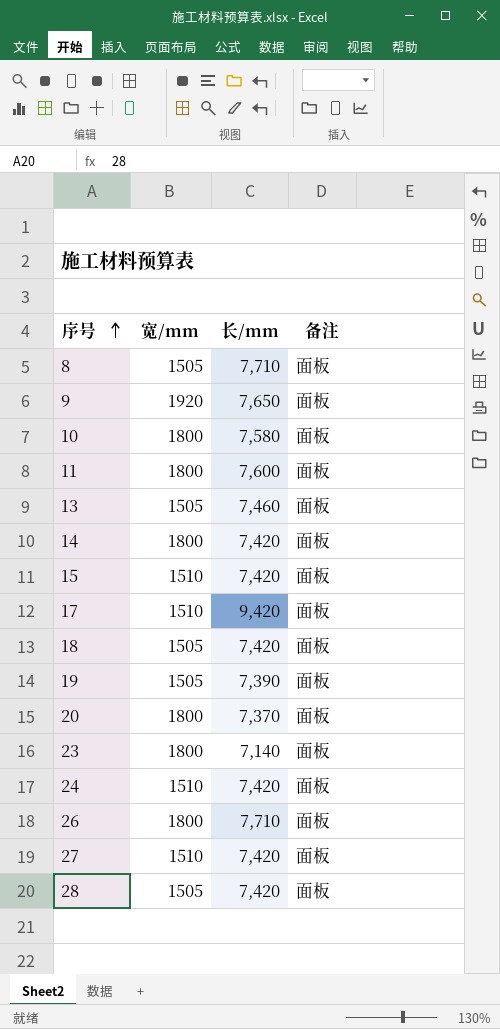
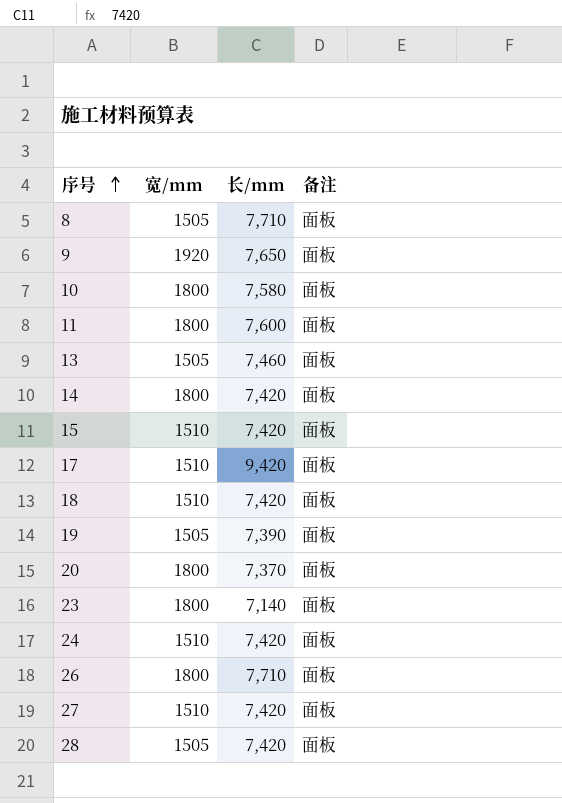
18 | 宽/mm: 1505 -> 1510

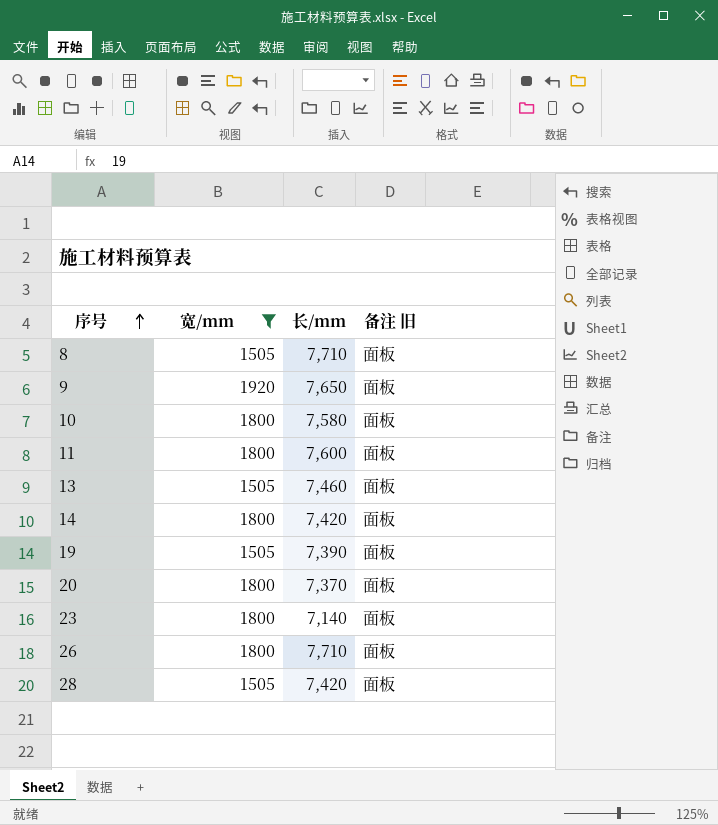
filter: none -> 宽/mm != 1510
column name: 备注 -> 备注 旧

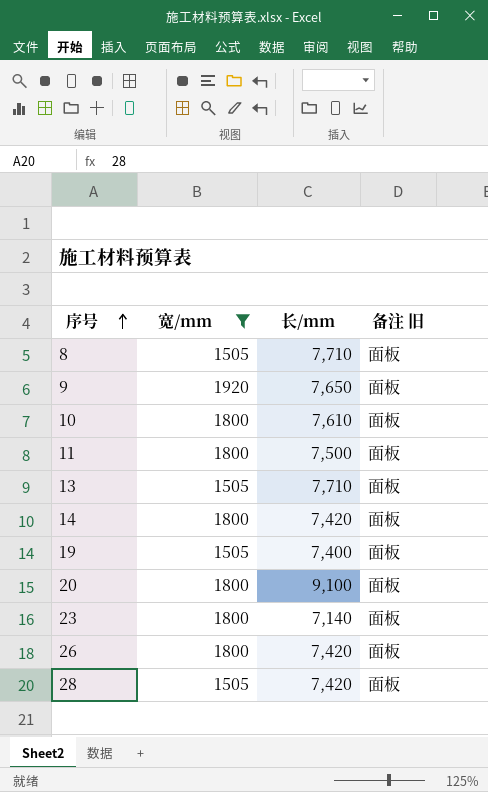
10 | 长/mm: 7,580 -> 7,610
11 | 长/mm: 7,600 -> 7,500
13 | 长/mm: 7,460 -> 7,710
19 | 长/mm: 7,390 -> 7,400
20 | 长/mm: 7,370 -> 9,100
26 | 长/mm: 7,710 -> 7,420

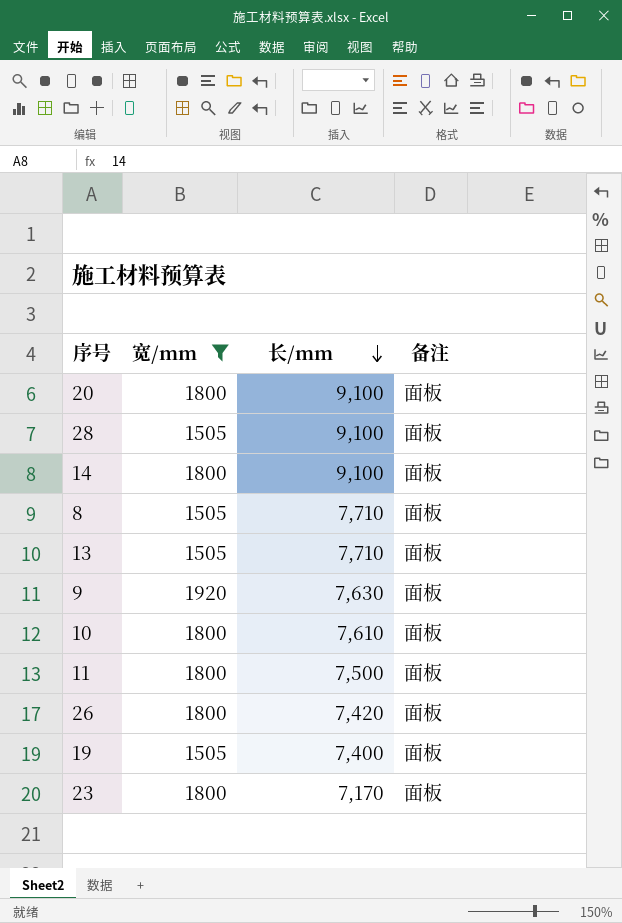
row order: 序号 ascending -> 长/mm descending
column name: 备注 旧 -> 备注
28 | 长/mm: 7,420 -> 9,100
14 | 长/mm: 7,420 -> 9,100
9 | 长/mm: 7,650 -> 7,630
23 | 长/mm: 7,140 -> 7,170

